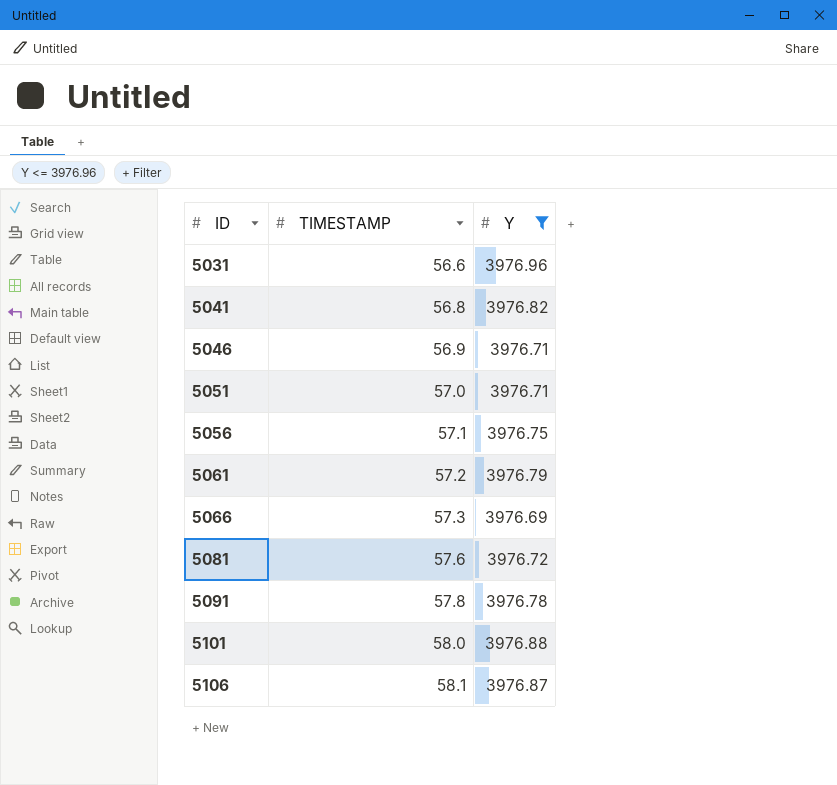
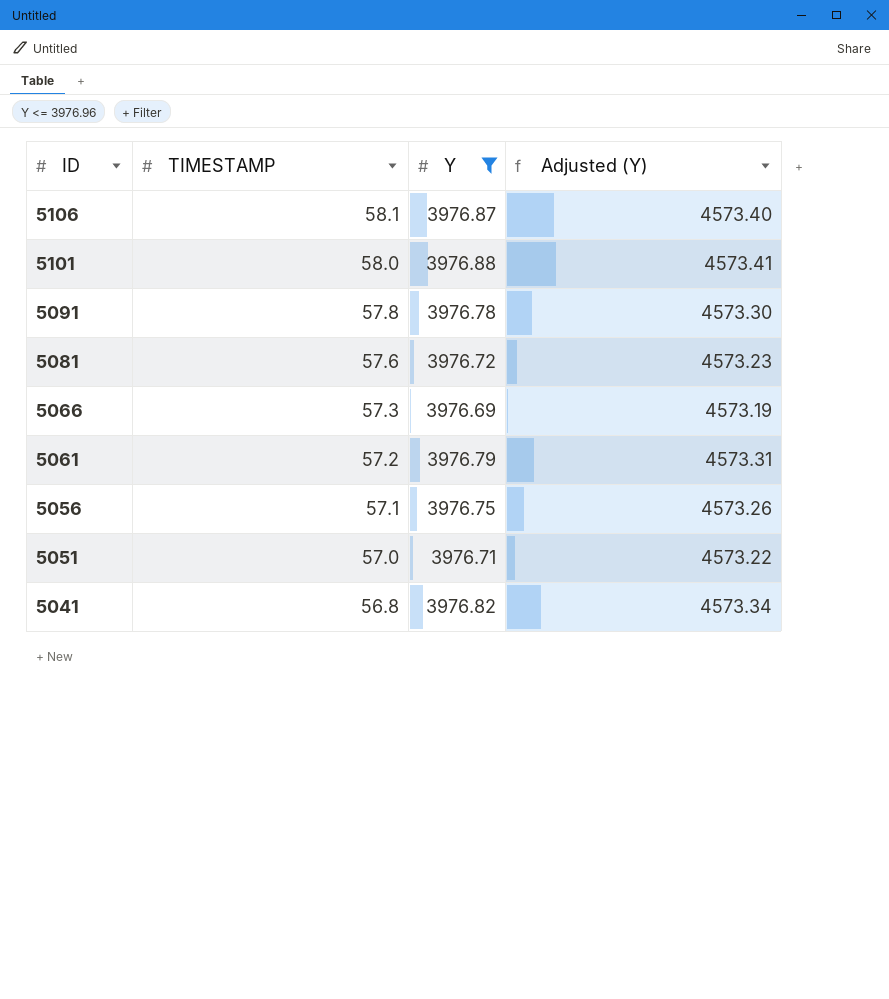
row order: ID ascending -> ID descending
column Adjusted (Y) | formula: none -> [Y] * 1.15
row 5031: 56.6 | 3976.96 -> none
row 5046: 56.9 | 3976.71 -> none

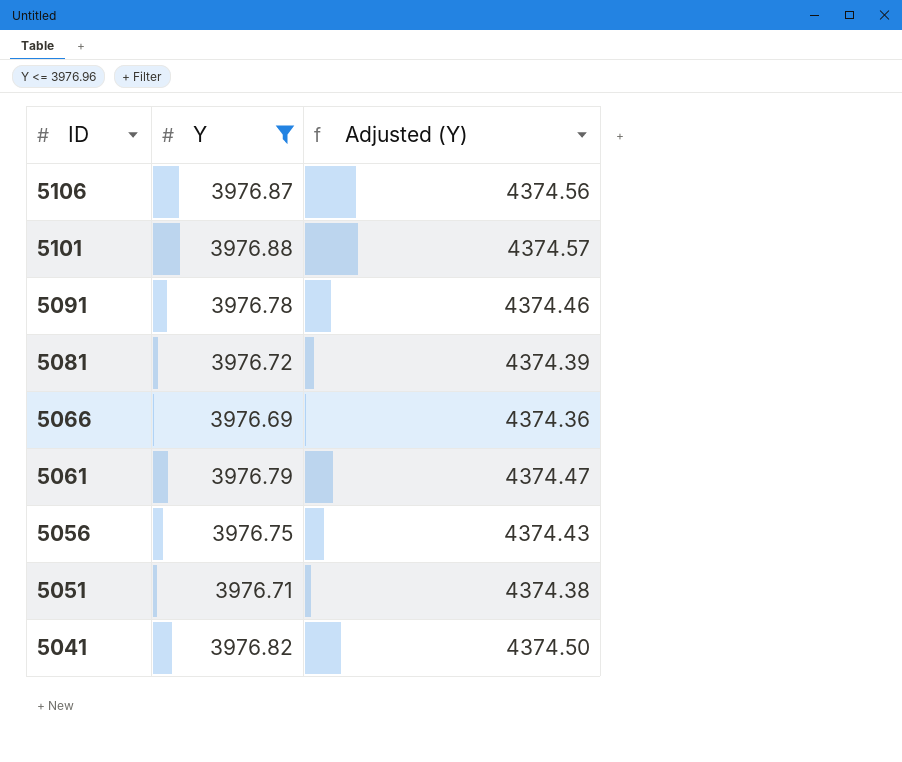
column TIMESTAMP | position: 2 -> none
column Adjusted (Y) | formula: [Y] * 1.15 -> [Y] * 1.1

